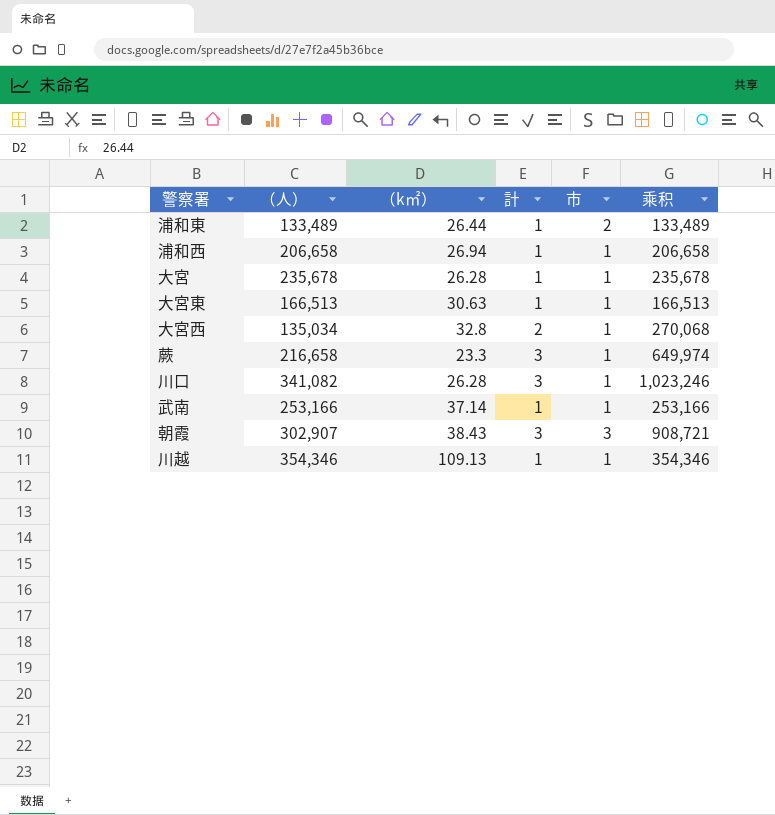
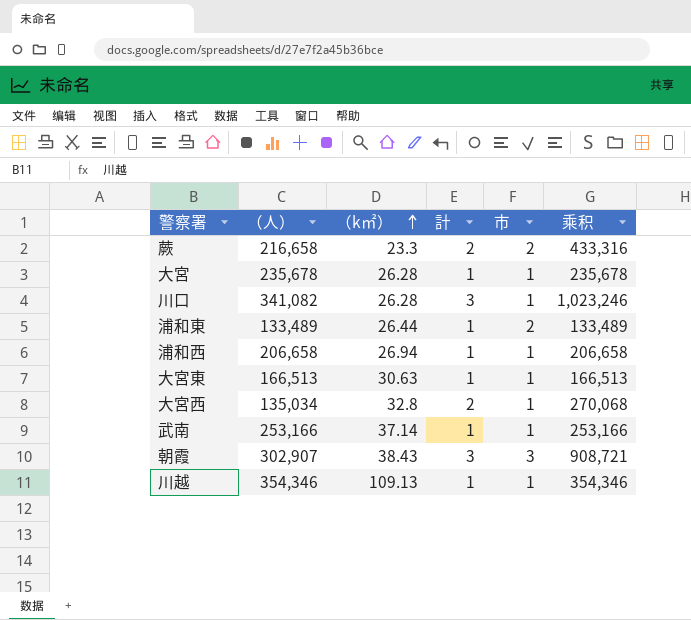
row order: none -> （k㎡） ascending
蕨 | 計: 3 -> 2
蕨 | 市: 1 -> 2
蕨 | 乘积: 649,974 -> 433,316

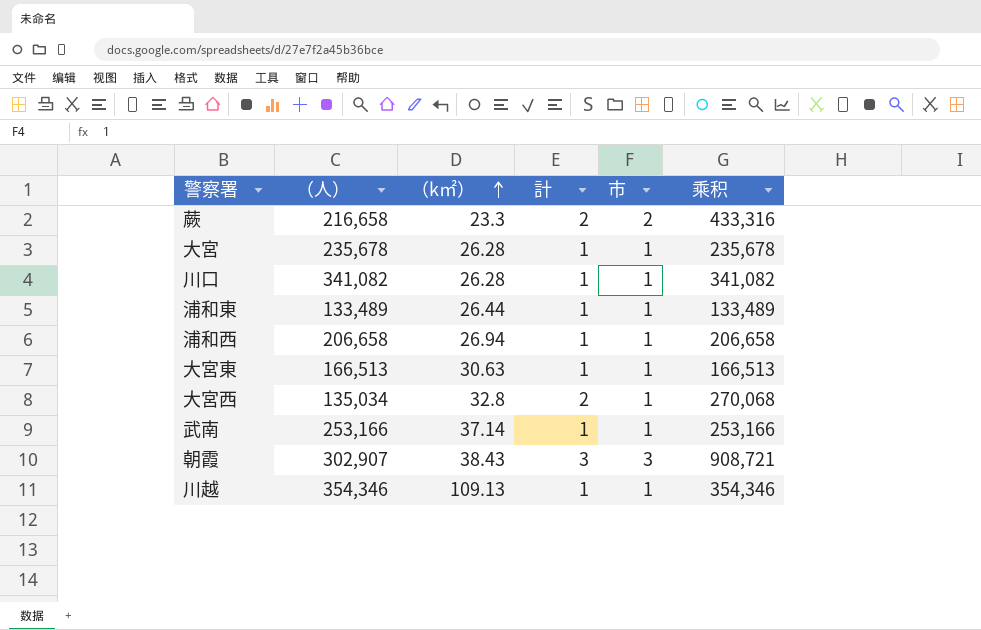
川口 | 計: 3 -> 1
川口 | 乘积: 1,023,246 -> 341,082
浦和東 | 市: 2 -> 1

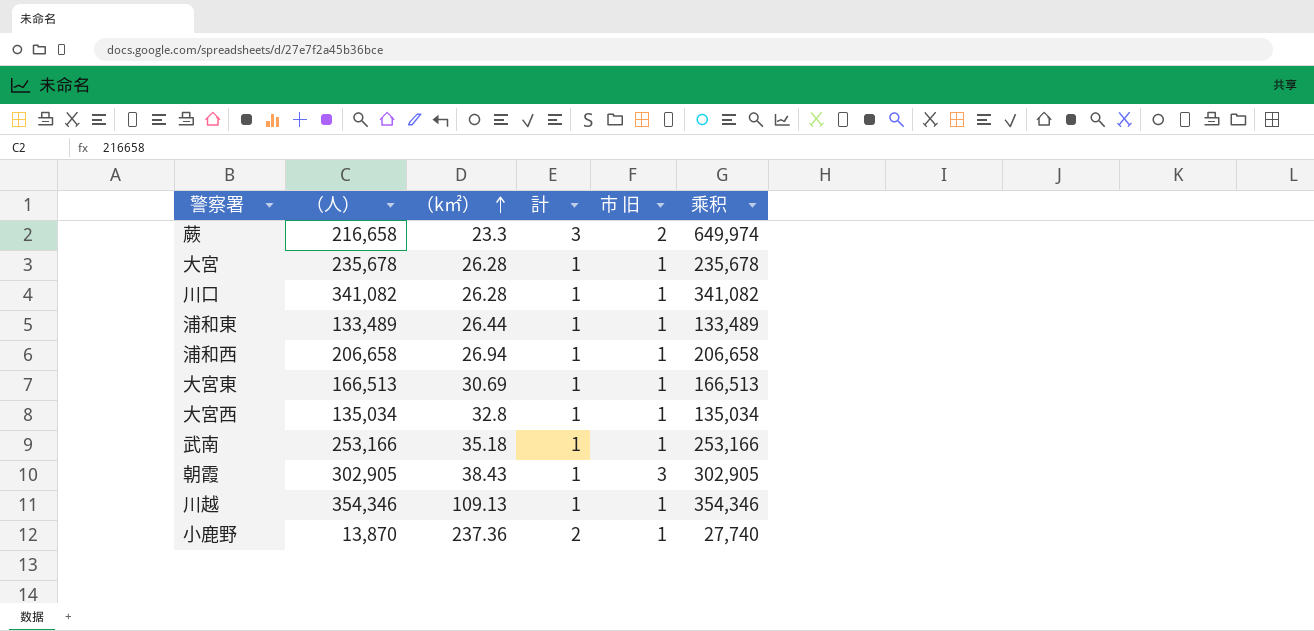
column name: 市 -> 市 旧
蕨 | 計: 2 -> 3
蕨 | 乘积: 433,316 -> 649,974
大宮東 | （k㎡）: 30.63 -> 30.69
大宮西 | 計: 2 -> 1
大宮西 | 乘积: 270,068 -> 135,034
武南 | （k㎡）: 37.14 -> 35.18
朝霞 | （人）: 302,907 -> 302,905
朝霞 | 計: 3 -> 1
朝霞 | 乘积: 908,721 -> 302,905
row 小鹿野: none -> 13,870 | 237.36 | 2 | 1 | 27,740

